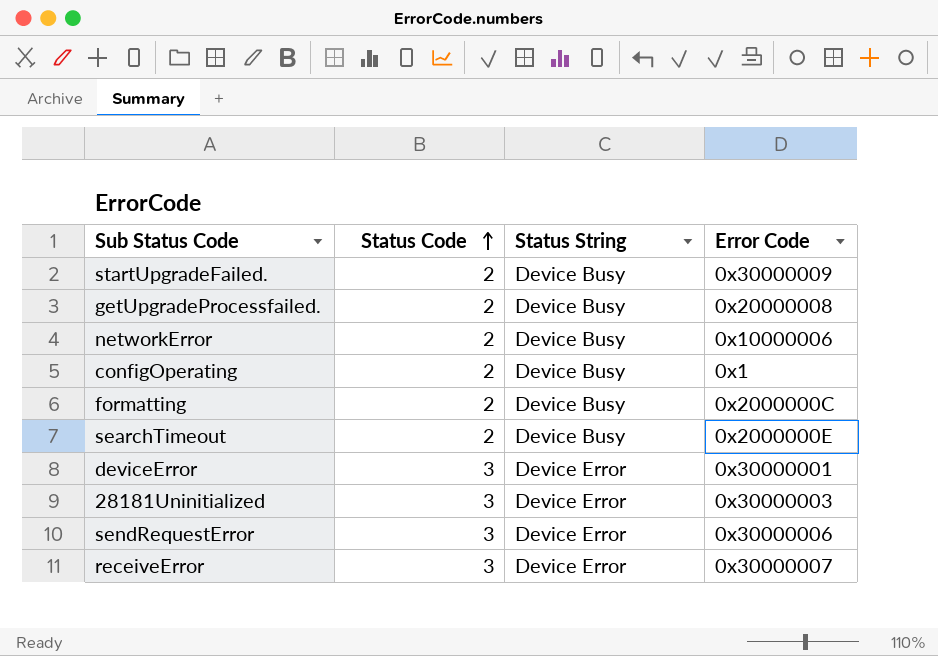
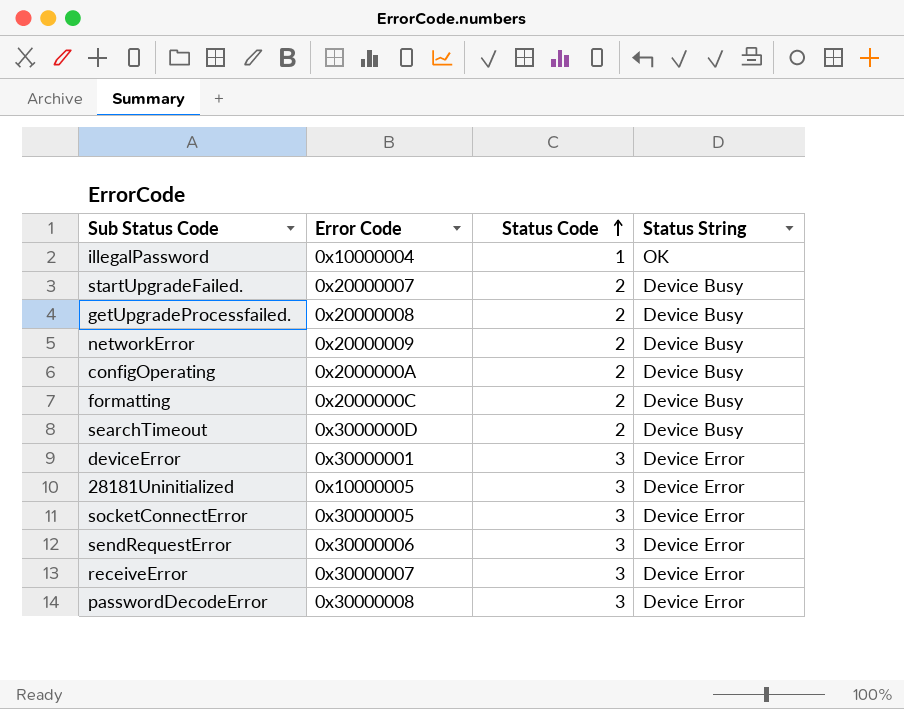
column Error Code | position: 4 -> 2
row illegalPassword: none -> 0x10000004 | 1 | OK
startUpgradeFailed. | Error Code: 0x30000009 -> 0x20000007
networkError | Error Code: 0x10000006 -> 0x20000009
configOperating | Error Code: 0x1 -> 0x2000000A
searchTimeout | Error Code: 0x2000000E -> 0x3000000D
28181Uninitialized | Error Code: 0x30000003 -> 0x10000005
row socketConnectError: none -> 0x30000005 | 3 | Device Error
row passwordDecodeError: none -> 0x30000008 | 3 | Device Error

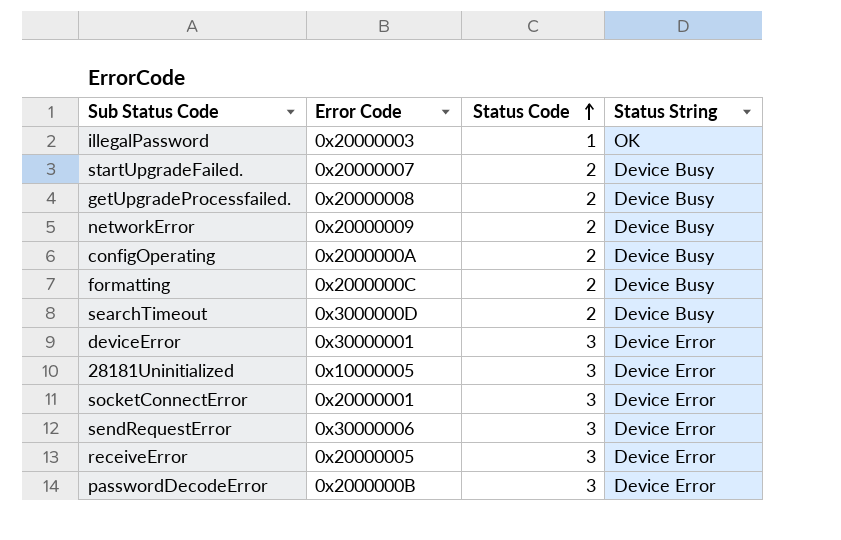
illegalPassword | Error Code: 0x10000004 -> 0x20000003
socketConnectError | Error Code: 0x30000005 -> 0x20000001
receiveError | Error Code: 0x30000007 -> 0x20000005
passwordDecodeError | Error Code: 0x30000008 -> 0x2000000B

